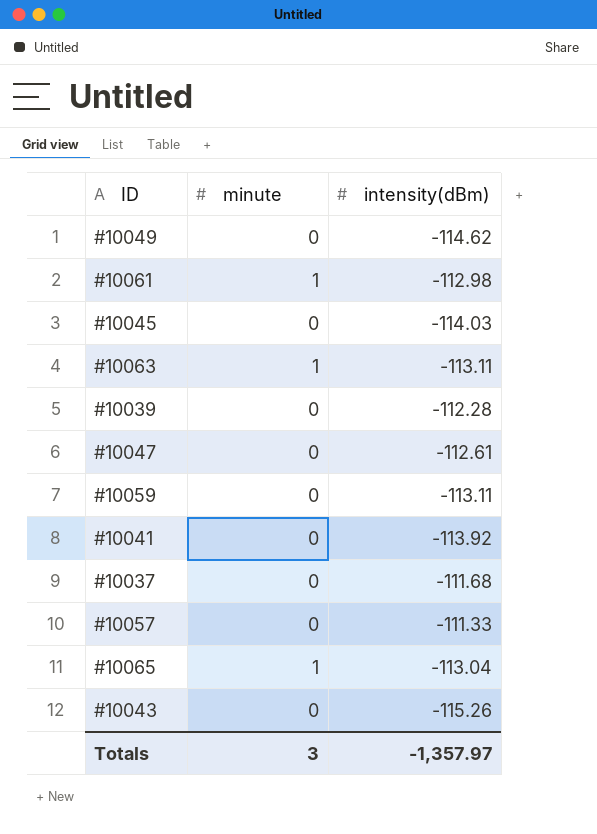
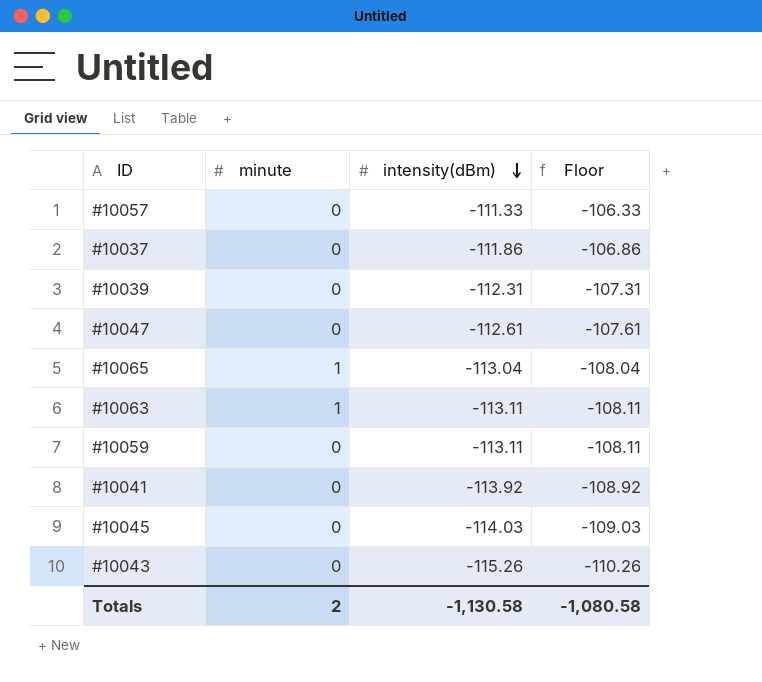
row order: none -> intensity(dBm) descending
column Floor | formula: none -> [intensity(dBm)] + 5
row #10049: 0 | -114.62 -> none
row #10061: 1 | -112.98 -> none
#10037 | intensity(dBm): -111.68 -> -111.86
#10039 | intensity(dBm): -112.28 -> -112.31
Totals | minute: 3 -> 2
Totals | intensity(dBm): -1,357.97 -> -1,130.58

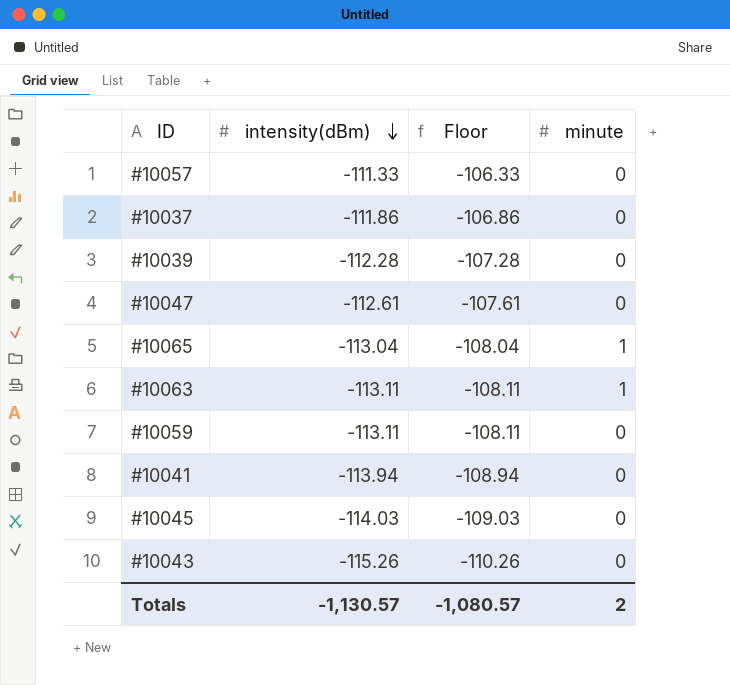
column minute | position: 2 -> 4
#10039 | intensity(dBm): -112.31 -> -112.28
#10039 | Floor: -107.31 -> -107.28
#10041 | intensity(dBm): -113.92 -> -113.94
#10041 | Floor: -108.92 -> -108.94
Totals | intensity(dBm): -1,130.58 -> -1,130.57
Totals | Floor: -1,080.58 -> -1,080.57

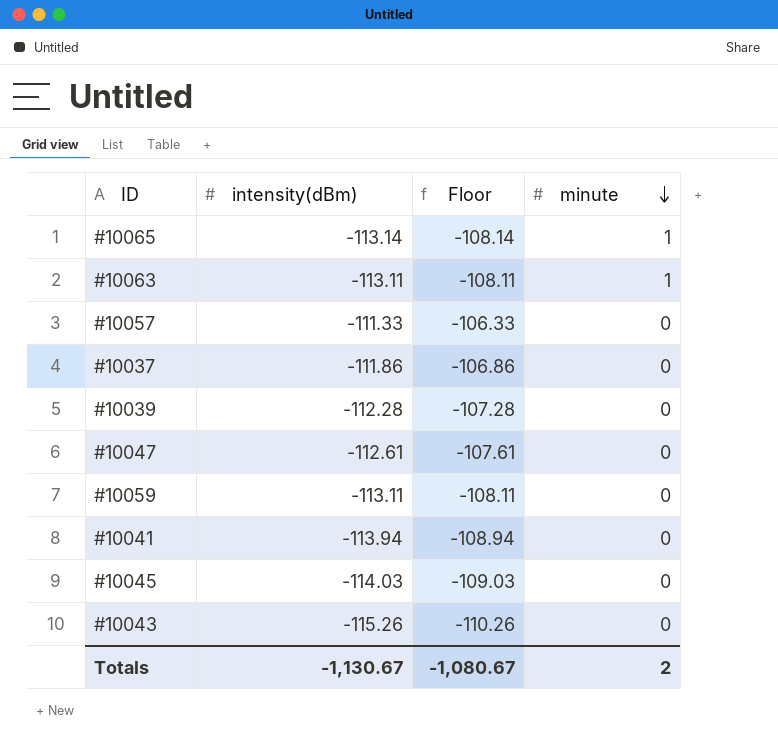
row order: intensity(dBm) descending -> minute descending
#10065 | intensity(dBm): -113.04 -> -113.14
#10065 | Floor: -108.04 -> -108.14
Totals | intensity(dBm): -1,130.57 -> -1,130.67
Totals | Floor: -1,080.57 -> -1,080.67

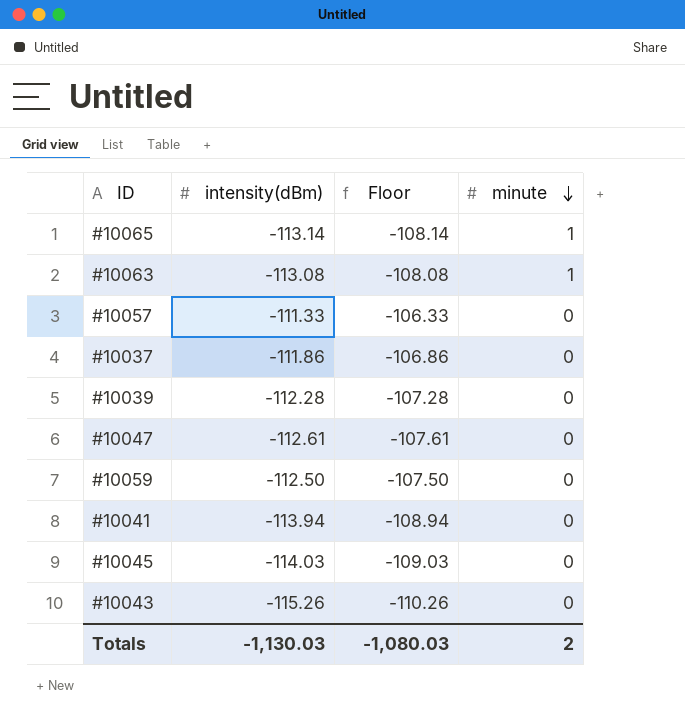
#10063 | intensity(dBm): -113.11 -> -113.08
#10063 | Floor: -108.11 -> -108.08
#10059 | intensity(dBm): -113.11 -> -112.50
#10059 | Floor: -108.11 -> -107.50
Totals | intensity(dBm): -1,130.67 -> -1,130.03
Totals | Floor: -1,080.67 -> -1,080.03

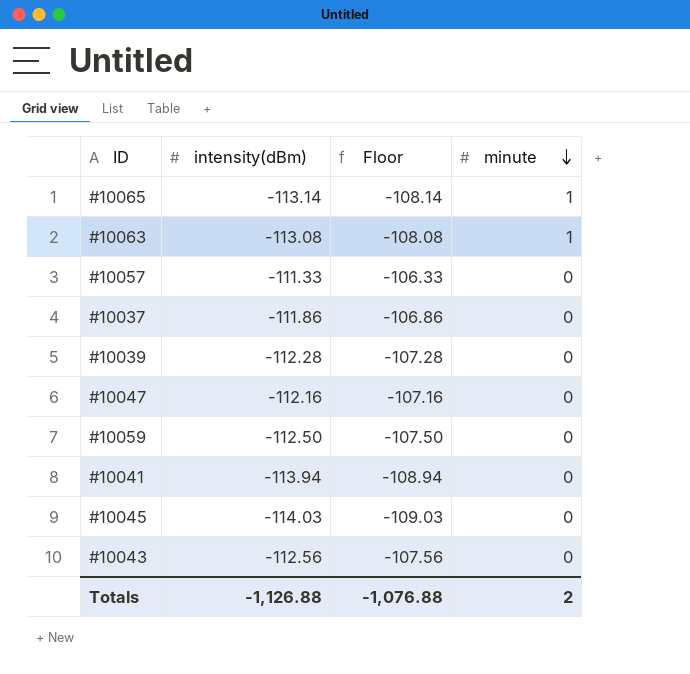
#10047 | intensity(dBm): -112.61 -> -112.16
#10047 | Floor: -107.61 -> -107.16
#10043 | intensity(dBm): -115.26 -> -112.56
#10043 | Floor: -110.26 -> -107.56
Totals | intensity(dBm): -1,130.03 -> -1,126.88
Totals | Floor: -1,080.03 -> -1,076.88

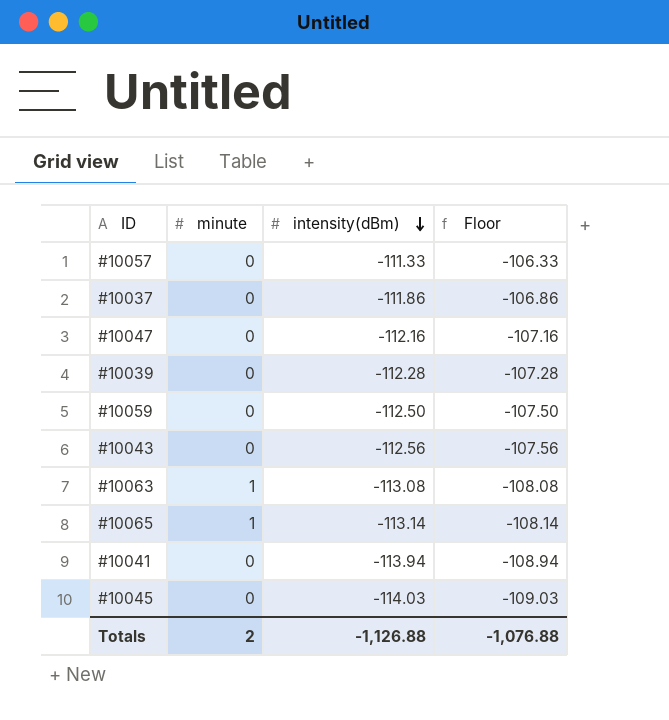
row order: minute descending -> intensity(dBm) descending
column minute | position: 4 -> 2

